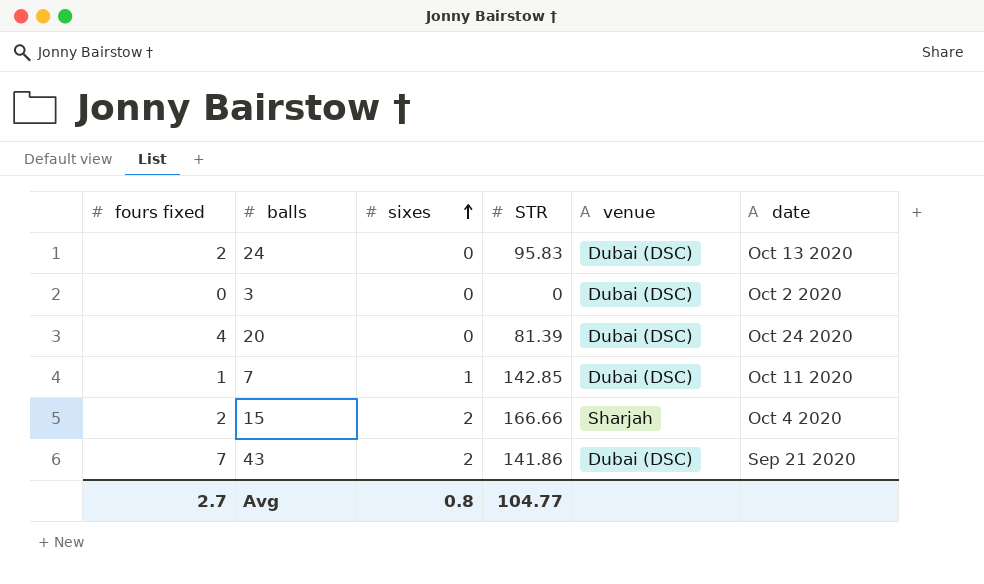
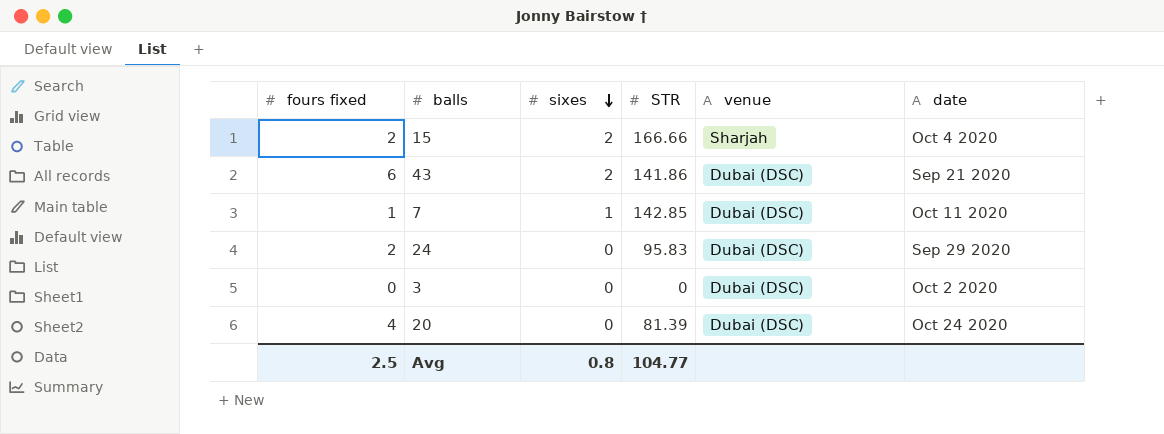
row order: sixes ascending -> sixes descending
43 | fours fixed: 7 -> 6
24 | date: Oct 13 2020 -> Sep 29 2020
Avg | fours fixed: 2.7 -> 2.5

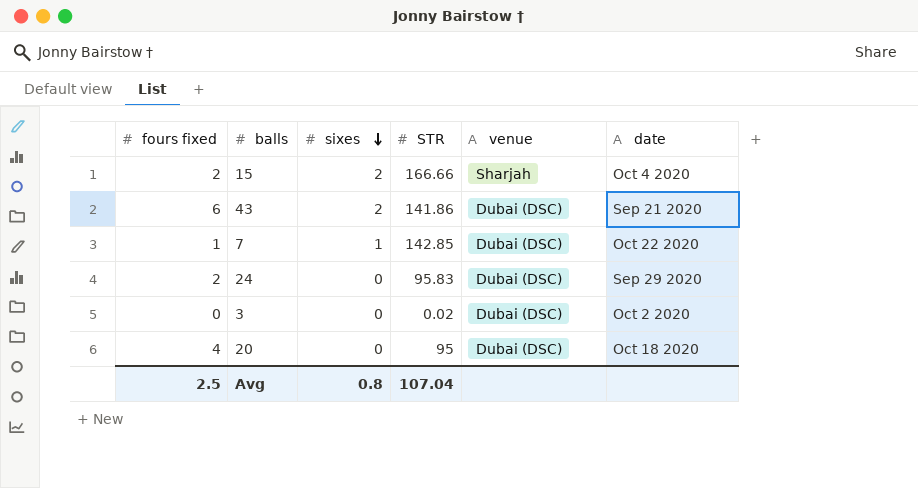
7 | date: Oct 11 2020 -> Oct 22 2020
3 | STR: 0 -> 0.02
20 | STR: 81.39 -> 95
20 | date: Oct 24 2020 -> Oct 18 2020
Avg | STR: 104.77 -> 107.04

